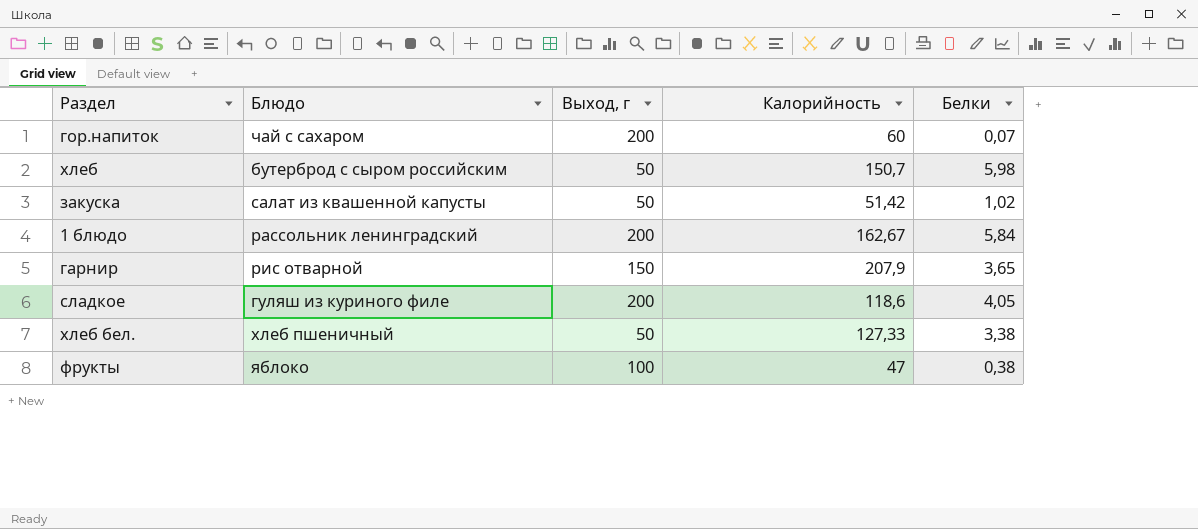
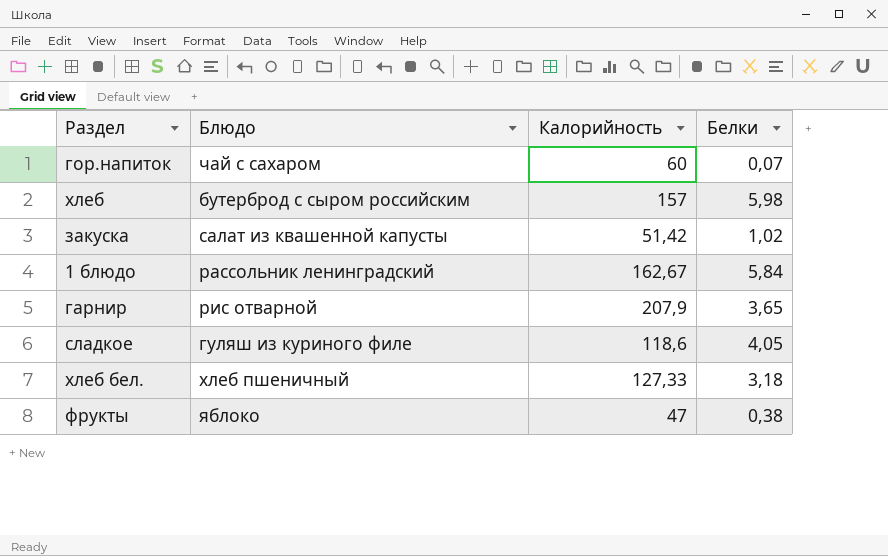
column Выход, г | position: 3 -> none
хлеб | Калорийность: 150,7 -> 157
хлеб бел. | Белки: 3,38 -> 3,18

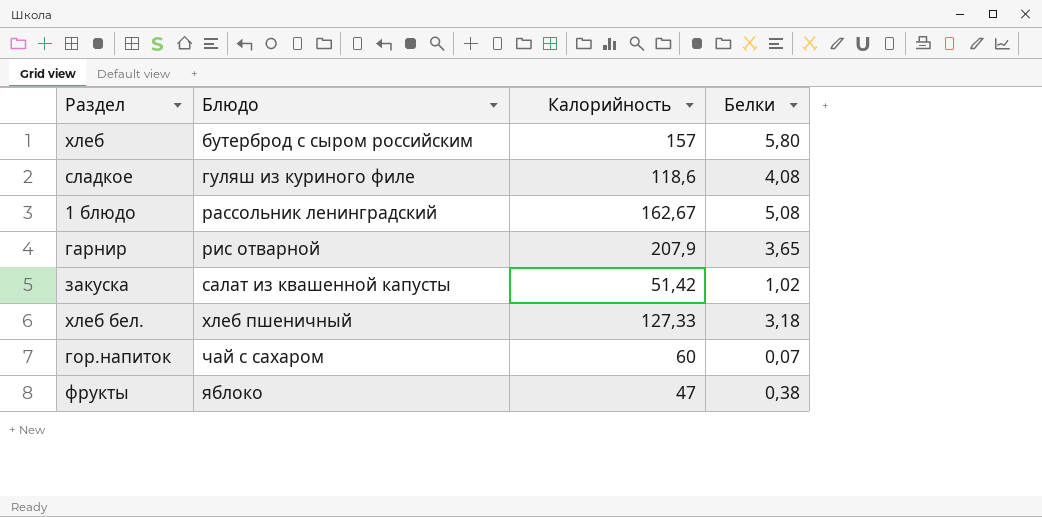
row order: none -> Блюдо ascending
хлеб | Белки: 5,98 -> 5,80
сладкое | Белки: 4,05 -> 4,08
1 блюдо | Белки: 5,84 -> 5,08

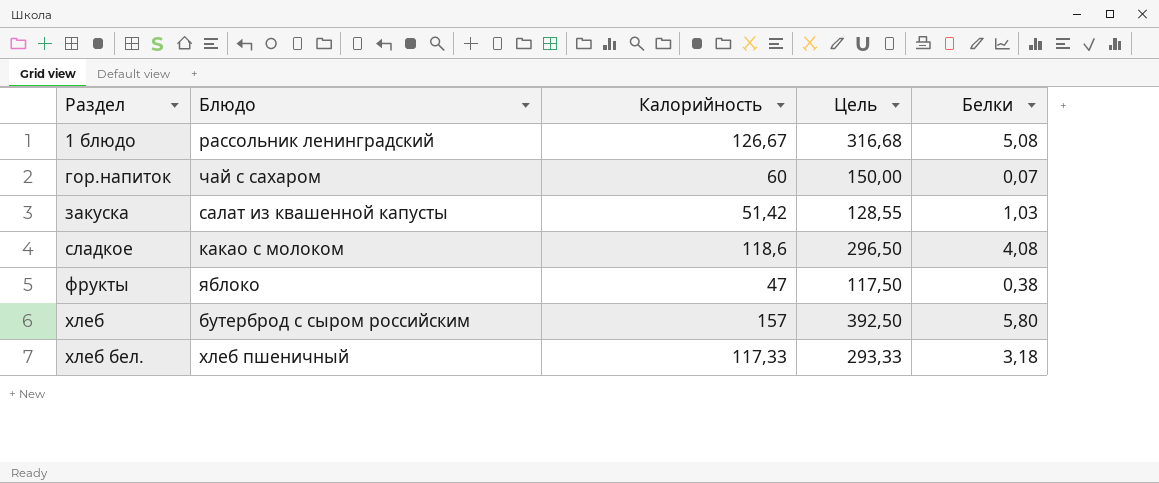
row order: Блюдо ascending -> Раздел ascending
column Цель | formula: none -> [Калорийность] * 2,5
row гарнир: рис отварной | 207,9 | 3,65 -> none
1 блюдо | Калорийность: 162,67 -> 126,67
закуска | Белки: 1,02 -> 1,03
сладкое | Блюдо: гуляш из куриного филе -> какао с молоком
хлеб бел. | Калорийность: 127,33 -> 117,33

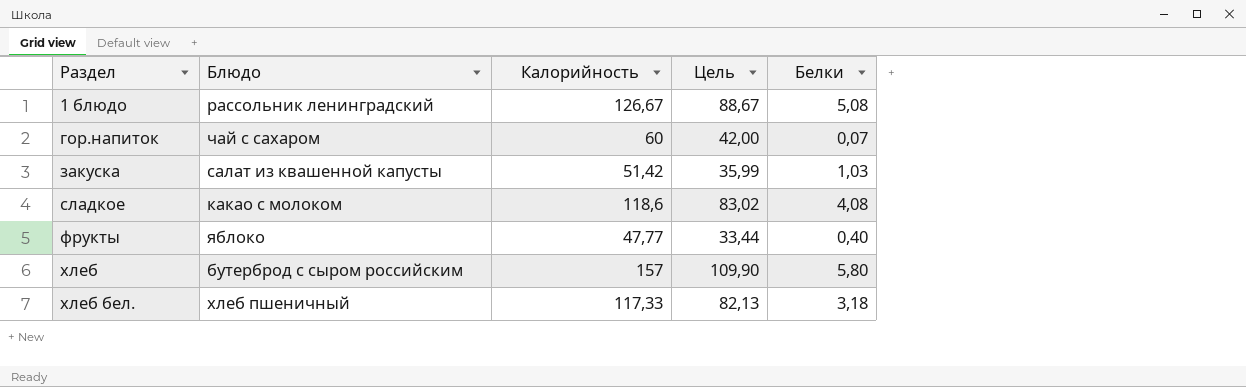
column Цель | formula: [Калорийность] * 2,5 -> [Калорийность] * 0,7
фрукты | Калорийность: 47 -> 47,77
фрукты | Белки: 0,38 -> 0,40

